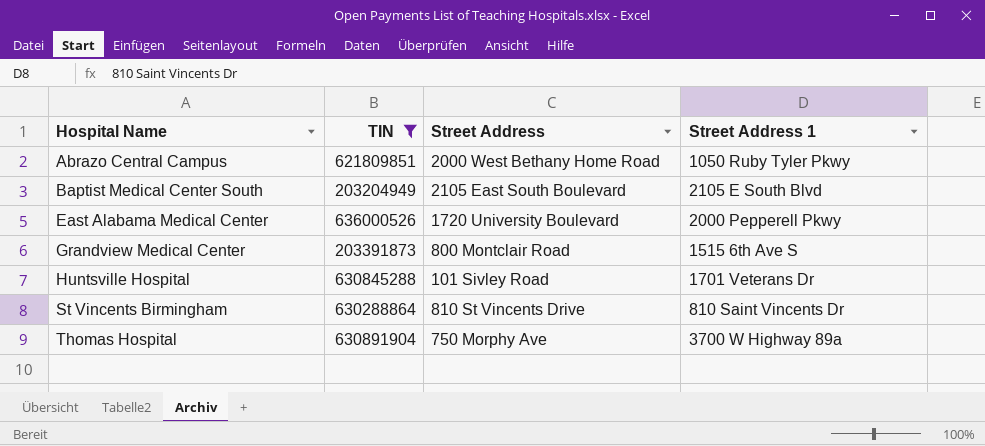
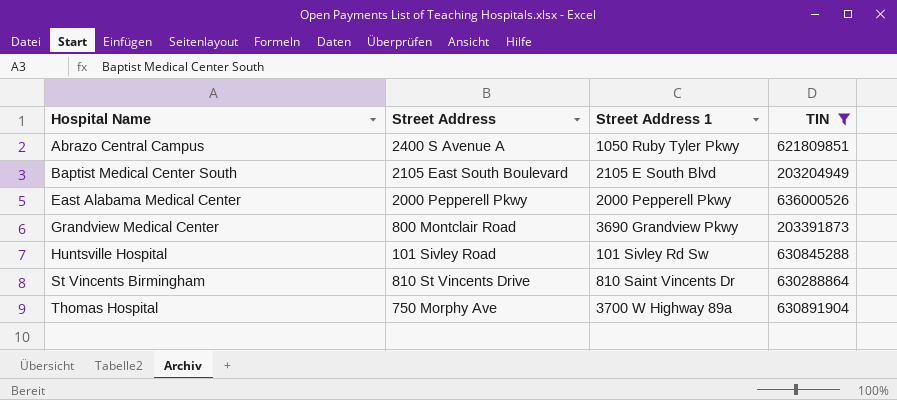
column TIN | position: 2 -> 4
Abrazo Central Campus | Street Address: 2000 West Bethany Home Road -> 2400 S Avenue A
East Alabama Medical Center | Street Address: 1720 University Boulevard -> 2000 Pepperell Pkwy
Grandview Medical Center | Street Address 1: 1515 6th Ave S -> 3690 Grandview Pkwy
Huntsville Hospital | Street Address 1: 1701 Veterans Dr -> 101 Sivley Rd Sw

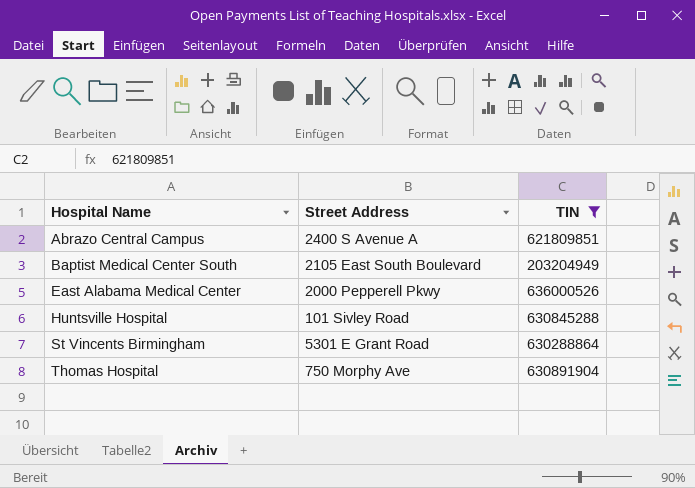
column Street Address 1 | position: 3 -> none
row Grandview Medical Center: 800 Montclair Road | 3690 Grandview Pkwy | 203391873 -> none
St Vincents Birmingham | Street Address: 810 St Vincents Drive -> 5301 E Grant Road

